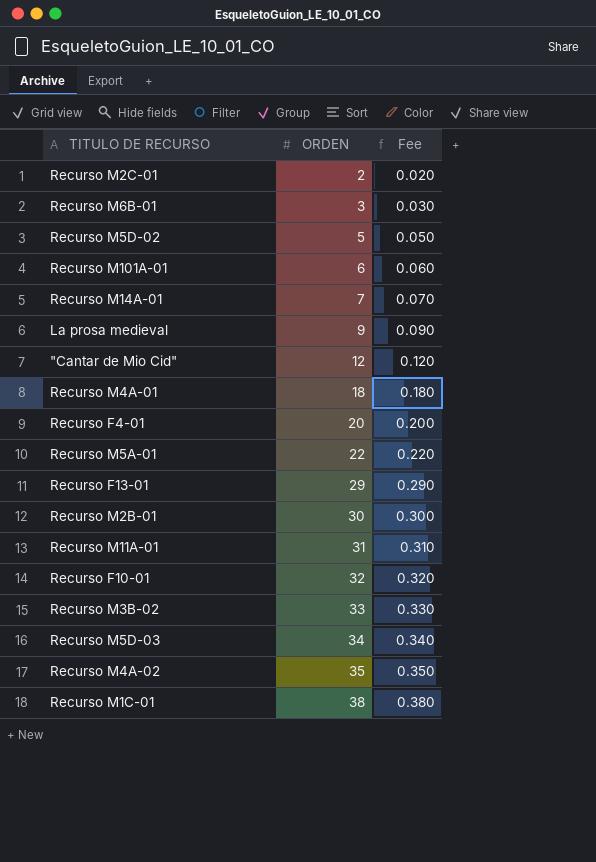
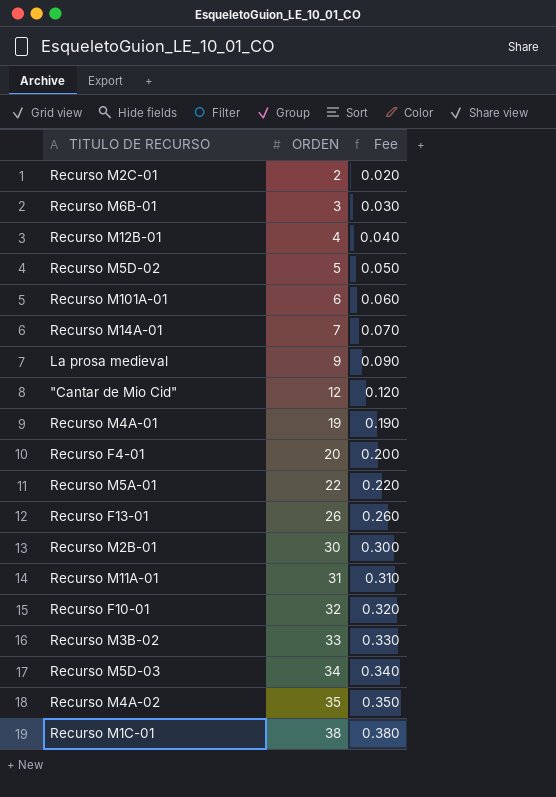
row Recurso M12B-01: none -> 4 | 0.040
Recurso M4A-01 | ORDEN: 18 -> 19
Recurso M4A-01 | Fee: 0.180 -> 0.190
Recurso F13-01 | ORDEN: 29 -> 26
Recurso F13-01 | Fee: 0.290 -> 0.260

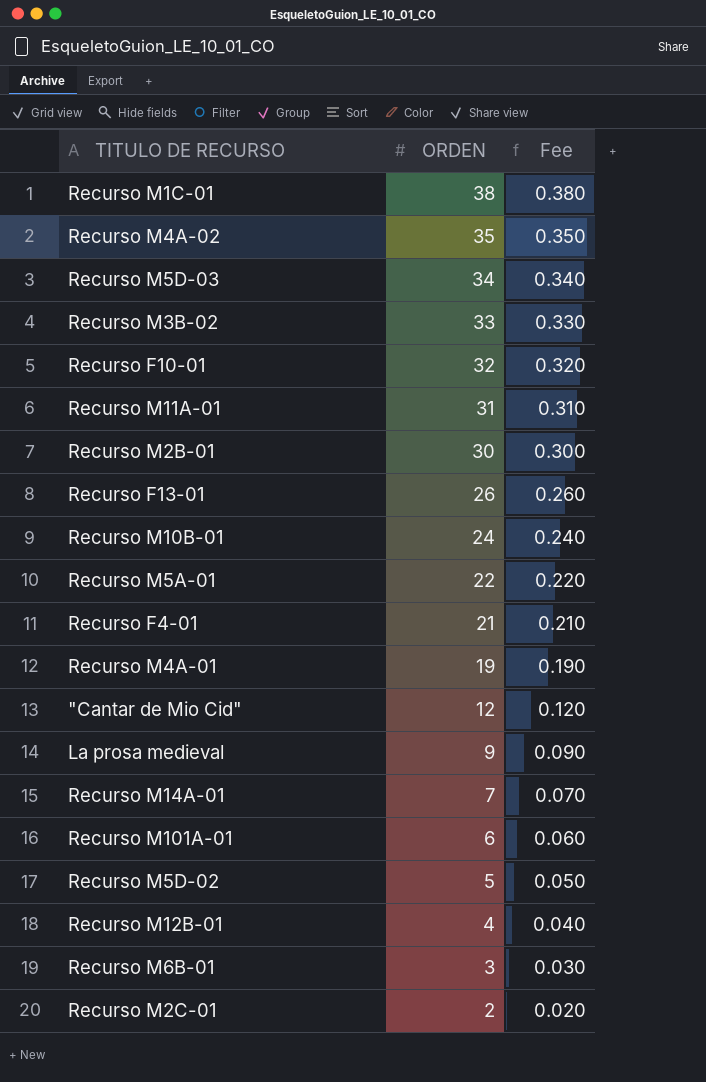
row order: ORDEN ascending -> ORDEN descending
row Recurso M10B-01: none -> 24 | 0.240
Recurso F4-01 | ORDEN: 20 -> 21
Recurso F4-01 | Fee: 0.200 -> 0.210

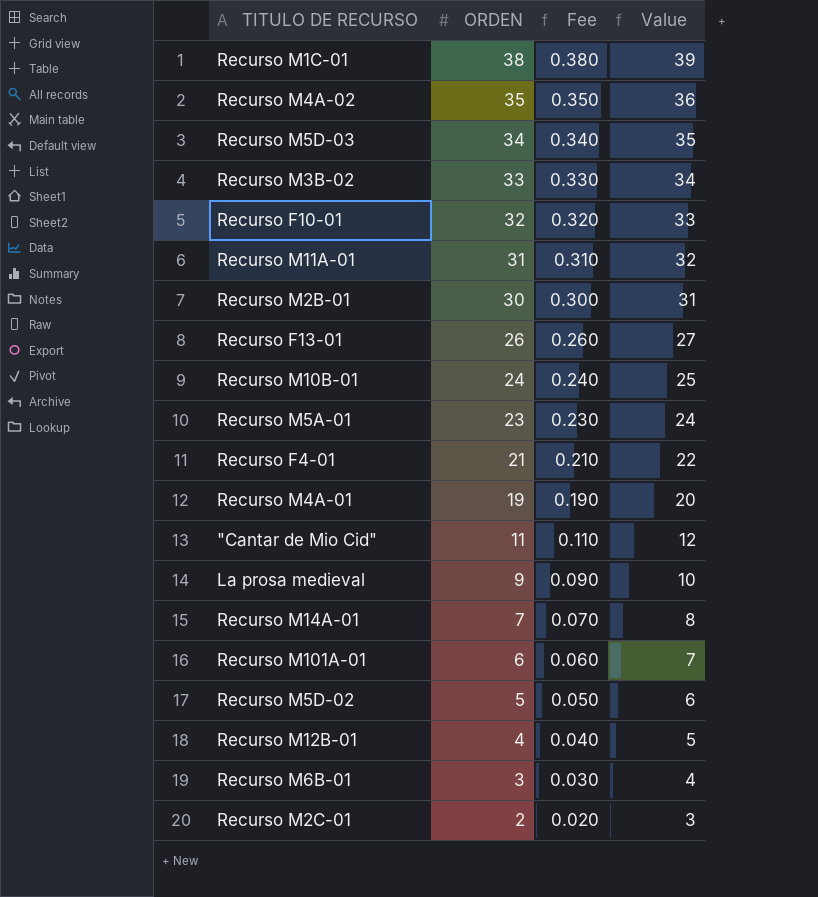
column Value | formula: none -> [ORDEN] + 1
Recurso M5A-01 | ORDEN: 22 -> 23
Recurso M5A-01 | Fee: 0.220 -> 0.230
"Cantar de Mio Cid" | ORDEN: 12 -> 11
"Cantar de Mio Cid" | Fee: 0.120 -> 0.110

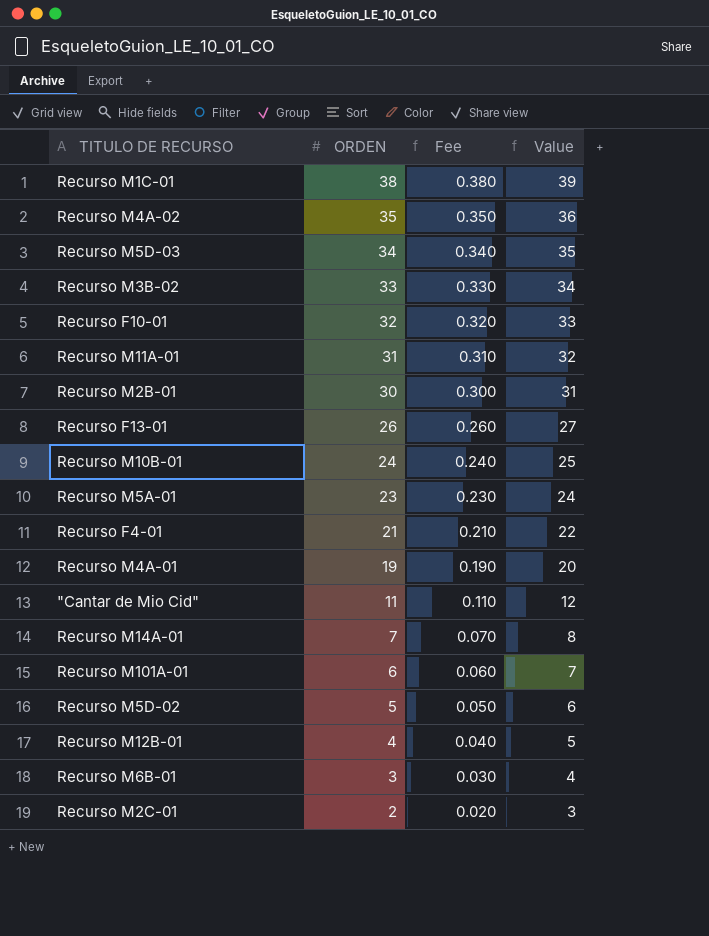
row La prosa medieval: 9 | 0.090 | 10 -> none

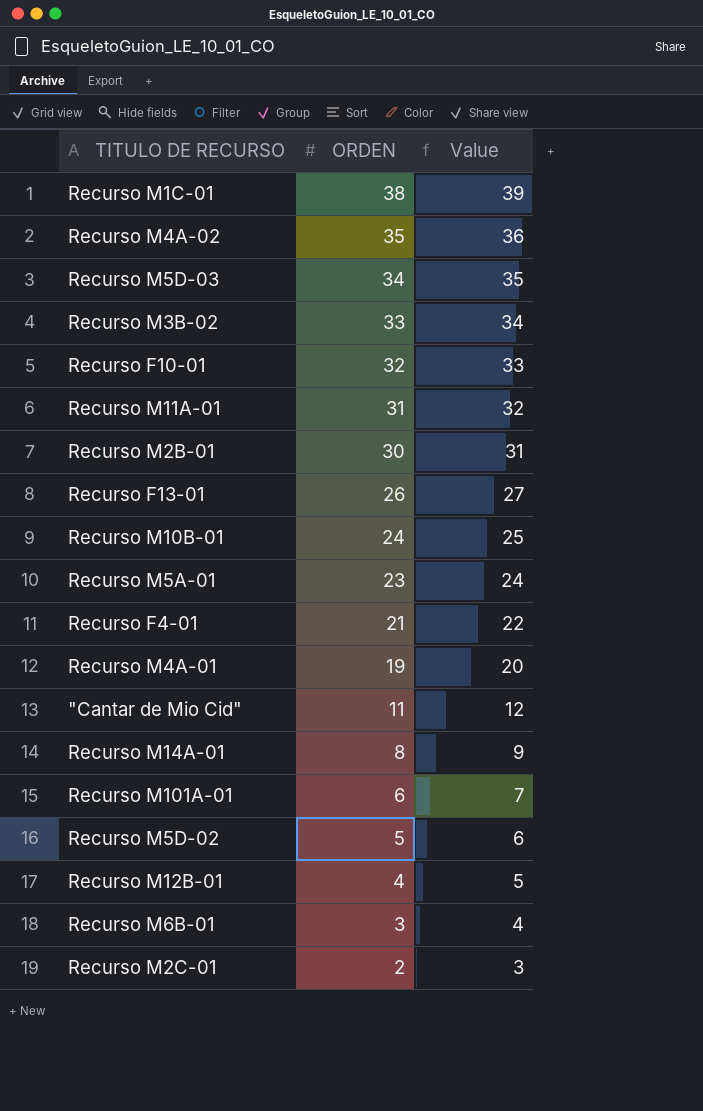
column Fee | formula: [ORDEN] * 0.01 -> none
Recurso M14A-01 | ORDEN: 7 -> 8
Recurso M14A-01 | Value: 8 -> 9

